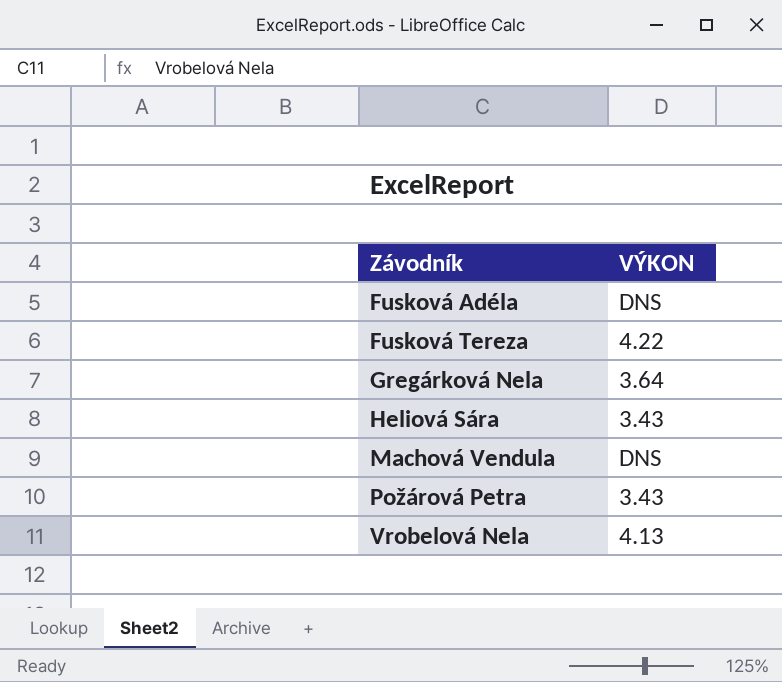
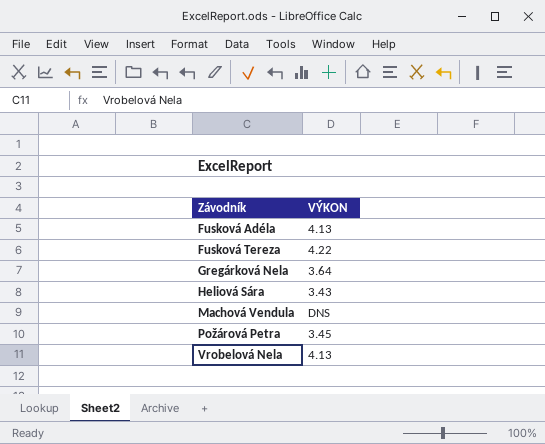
Fusková Adéla | VÝKON: DNS -> 4.13
Požárová Petra | VÝKON: 3.43 -> 3.45

